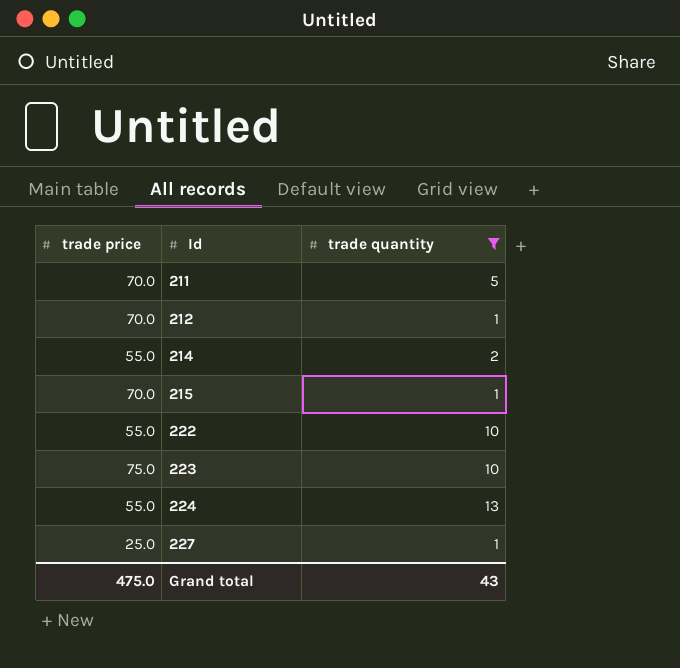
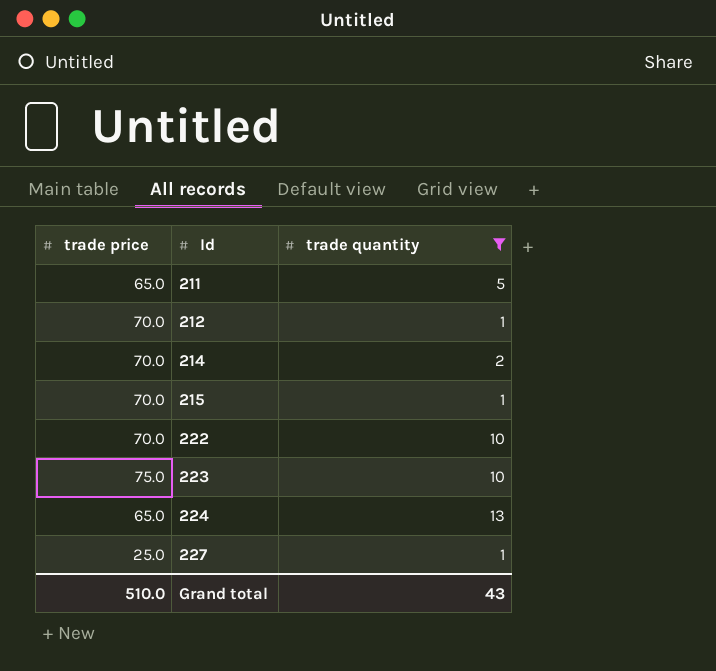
211 | trade price: 70.0 -> 65.0
214 | trade price: 55.0 -> 70.0
222 | trade price: 55.0 -> 70.0
224 | trade price: 55.0 -> 65.0
Grand total | trade price: 475.0 -> 510.0

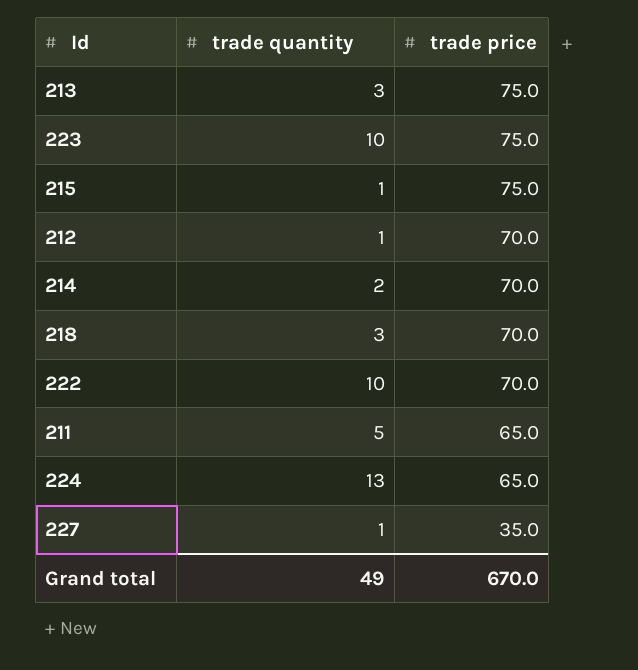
filter: trade quantity != 3 -> none
row order: Id ascending -> trade price descending
column trade price | position: 1 -> 3
215 | trade price: 70.0 -> 75.0
227 | trade price: 25.0 -> 35.0
Grand total | trade quantity: 43 -> 49
Grand total | trade price: 510.0 -> 670.0

